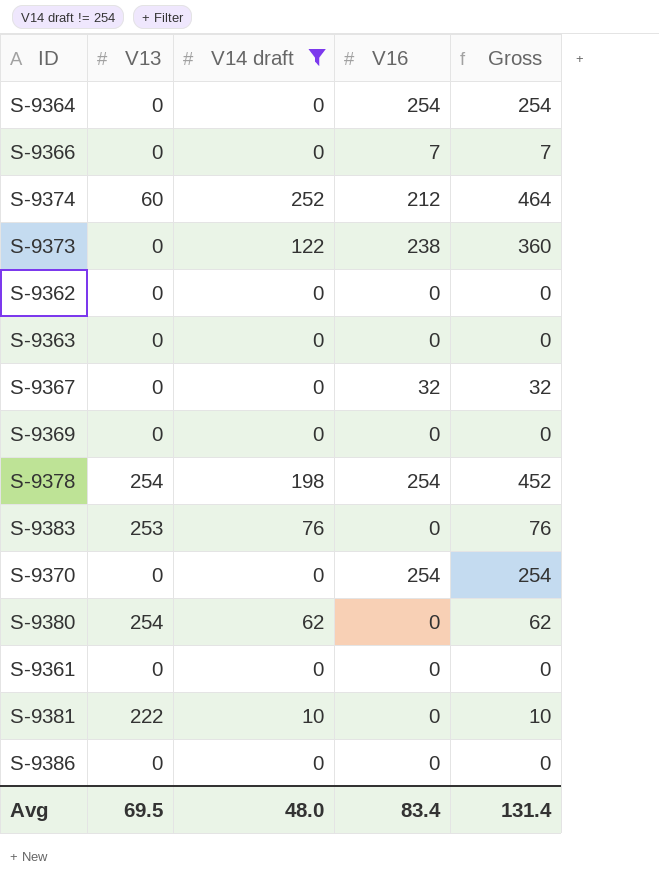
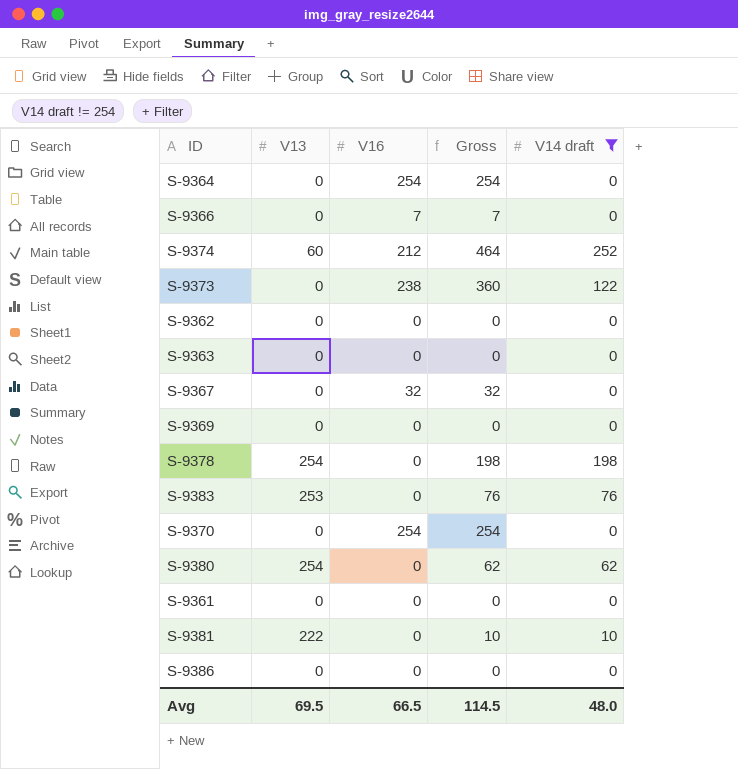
column V14 draft | position: 3 -> 5
S-9378 | V16: 254 -> 0
S-9378 | Gross: 452 -> 198
Avg | V16: 83.4 -> 66.5
Avg | Gross: 131.4 -> 114.5

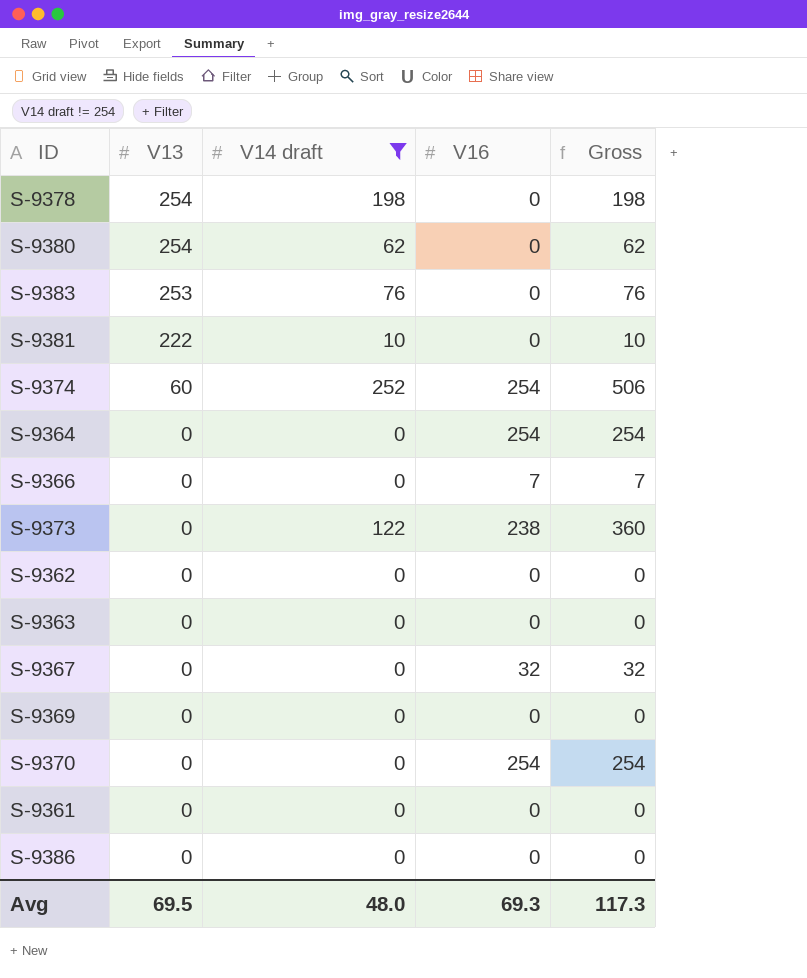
row order: none -> V13 descending
column V14 draft | position: 5 -> 3
S-9374 | V16: 212 -> 254
S-9374 | Gross: 464 -> 506
Avg | V16: 66.5 -> 69.3
Avg | Gross: 114.5 -> 117.3

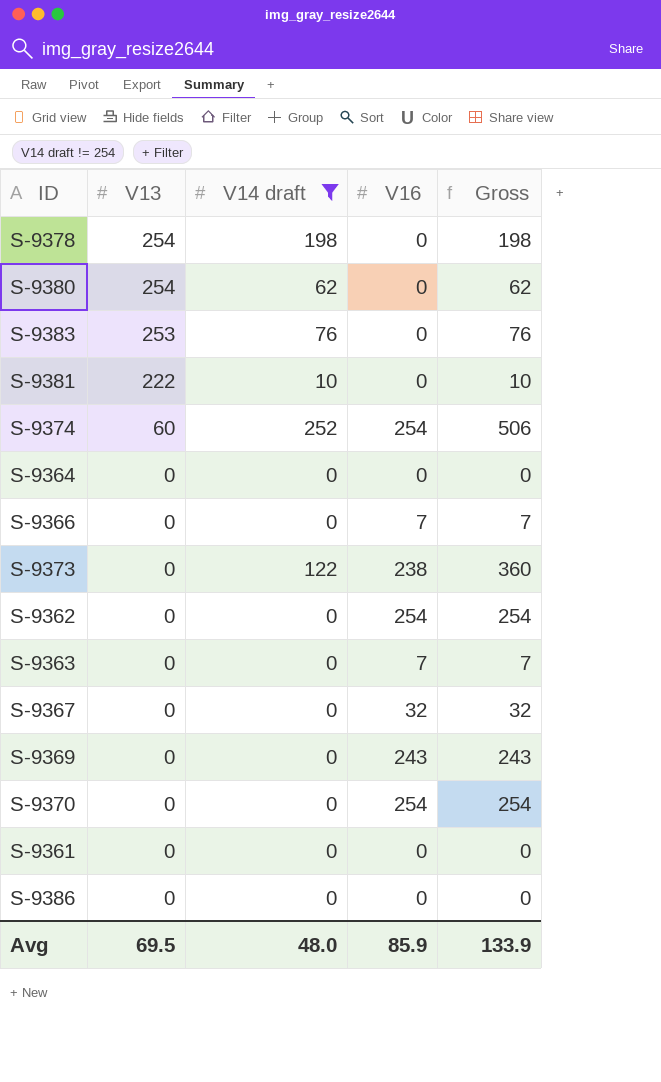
S-9364 | V16: 254 -> 0
S-9364 | Gross: 254 -> 0
S-9362 | V16: 0 -> 254
S-9362 | Gross: 0 -> 254
S-9363 | V16: 0 -> 7
S-9363 | Gross: 0 -> 7
S-9369 | V16: 0 -> 243
S-9369 | Gross: 0 -> 243
Avg | V16: 69.3 -> 85.9
Avg | Gross: 117.3 -> 133.9

